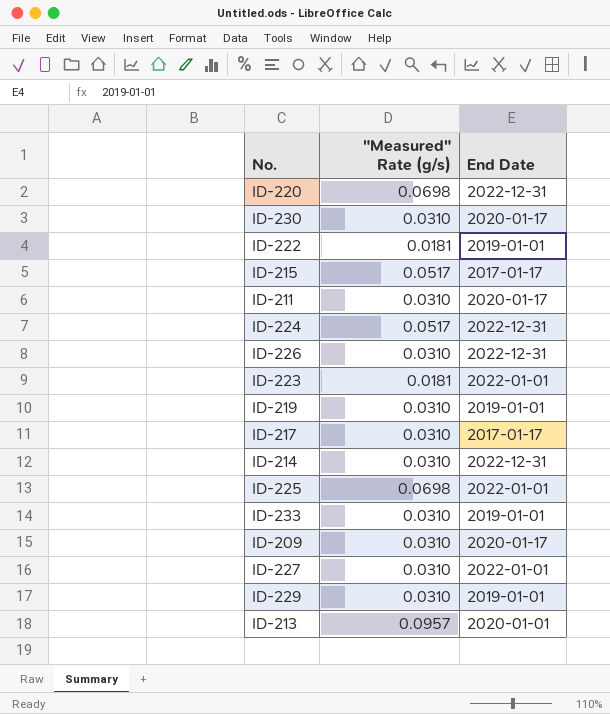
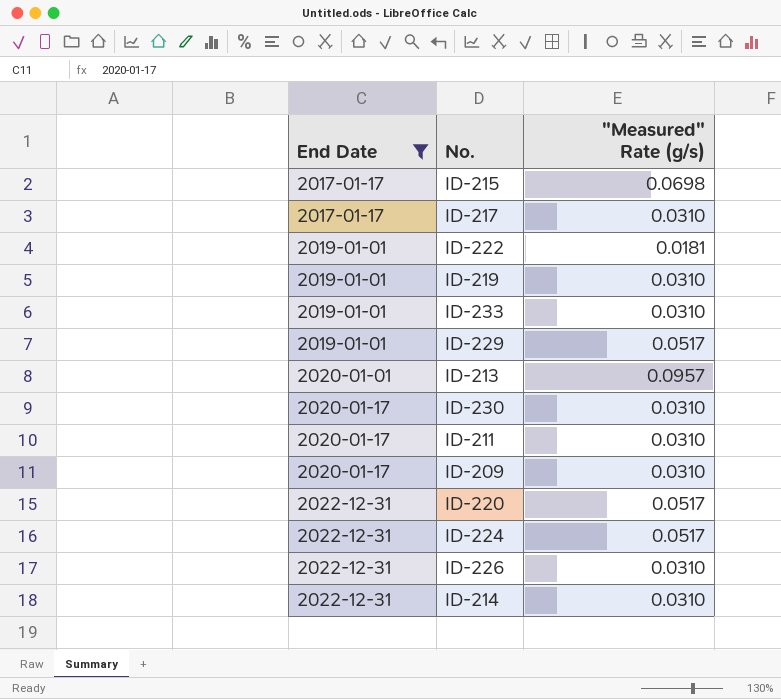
filter: none -> End Date != 2022-01-01
row order: none -> End Date ascending
column End Date | position: 3 -> 1
ID-215 | "Measured" Rate (g/s): 0.0517 -> 0.0698
ID-229 | "Measured" Rate (g/s): 0.0310 -> 0.0517
ID-220 | "Measured" Rate (g/s): 0.0698 -> 0.0517

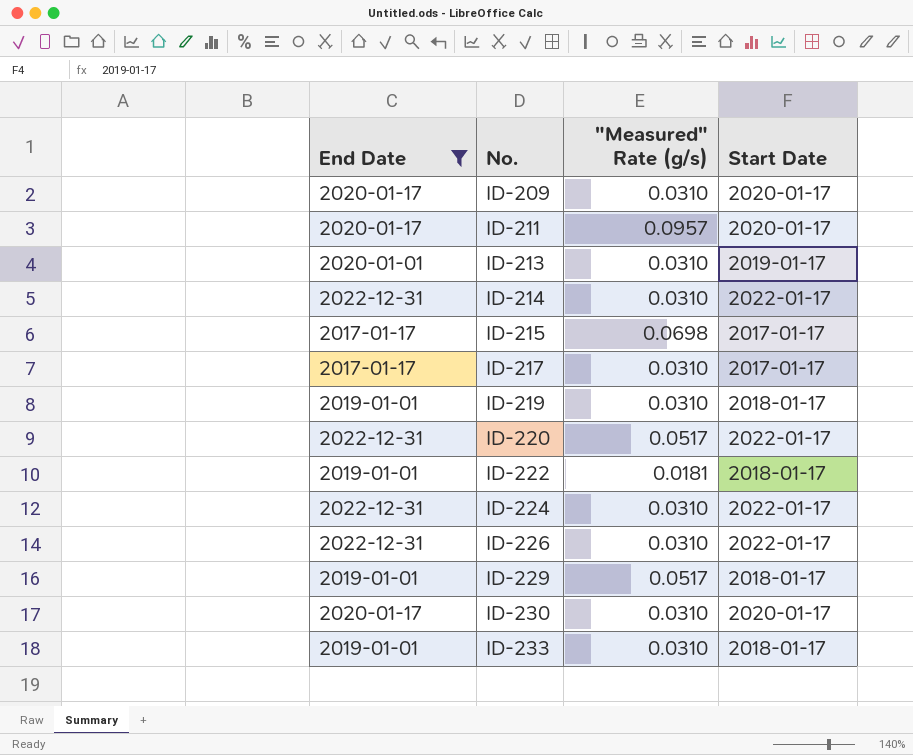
row order: End Date ascending -> No. ascending
column Start Date | position: none -> 4
ID-211 | "Measured" Rate (g/s): 0.0310 -> 0.0957
ID-213 | "Measured" Rate (g/s): 0.0957 -> 0.0310
ID-224 | "Measured" Rate (g/s): 0.0517 -> 0.0310

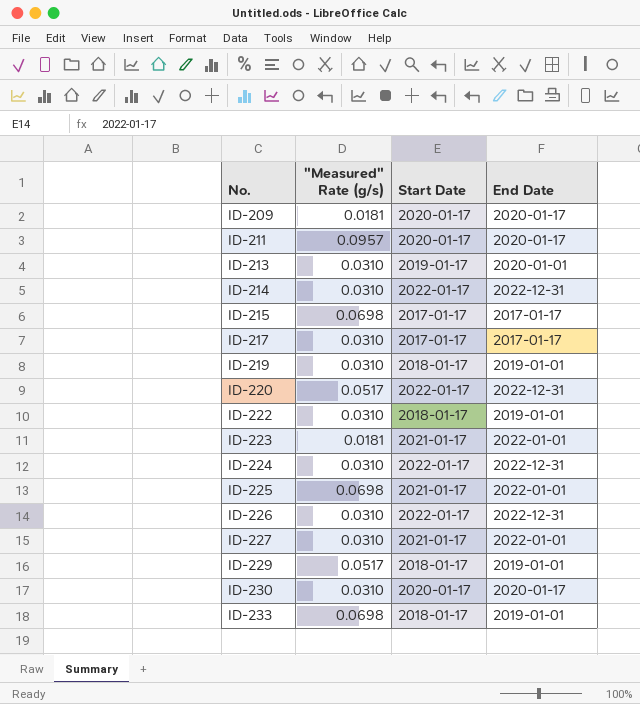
filter: End Date != 2022-01-01 -> none
column End Date | position: 1 -> 4
ID-209 | "Measured" Rate (g/s): 0.0310 -> 0.0181
ID-222 | "Measured" Rate (g/s): 0.0181 -> 0.0310
ID-233 | "Measured" Rate (g/s): 0.0310 -> 0.0698

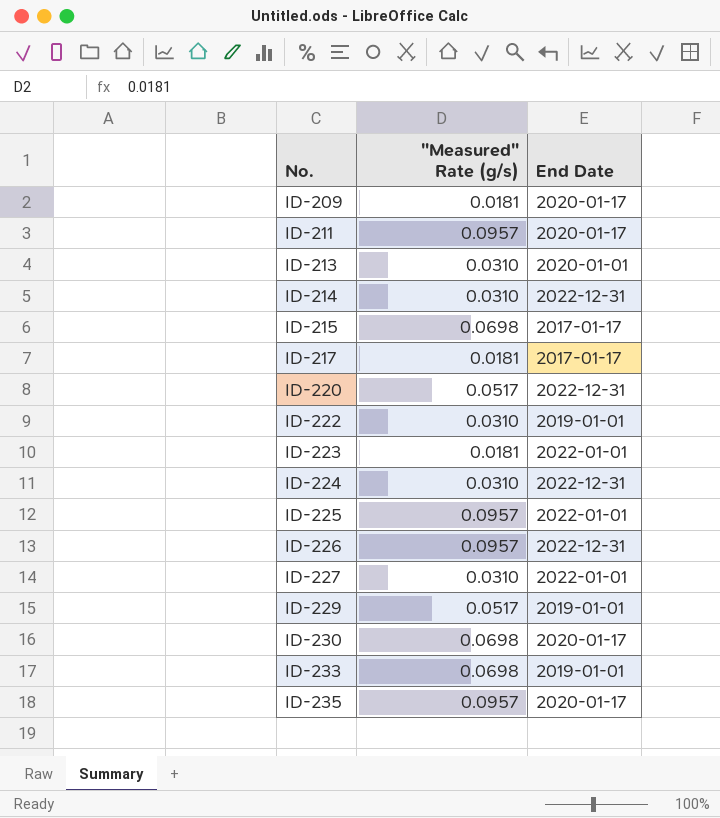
column Start Date | position: 3 -> none
row ID-219: 0.0310 | 2018-01-17 | 2019-01-01 -> none
ID-217 | "Measured" Rate (g/s): 0.0310 -> 0.0181
ID-225 | "Measured" Rate (g/s): 0.0698 -> 0.0957
ID-226 | "Measured" Rate (g/s): 0.0310 -> 0.0957
ID-230 | "Measured" Rate (g/s): 0.0310 -> 0.0698
row ID-235: none -> 0.0957 | 2020-01-17

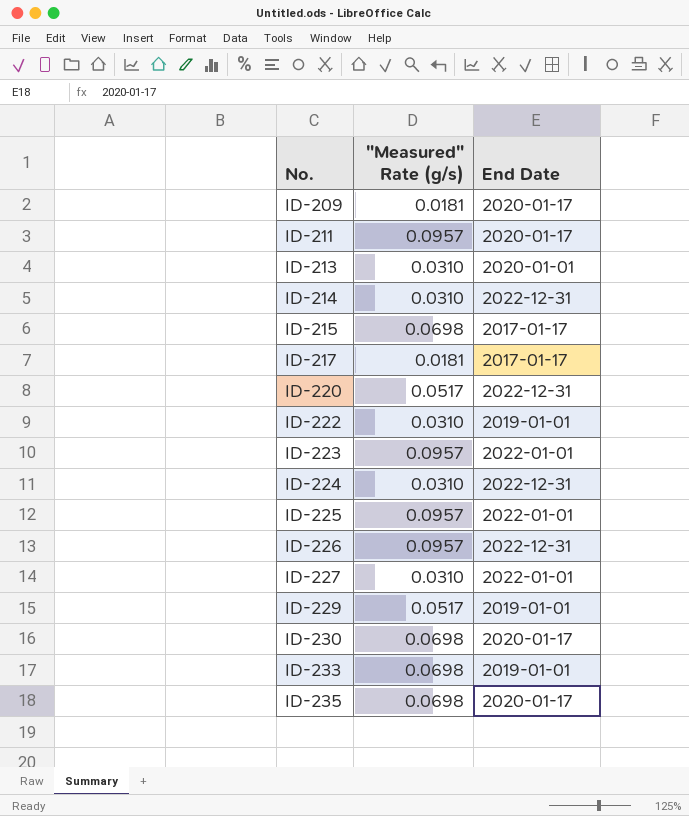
ID-223 | "Measured" Rate (g/s): 0.0181 -> 0.0957
ID-235 | "Measured" Rate (g/s): 0.0957 -> 0.0698

